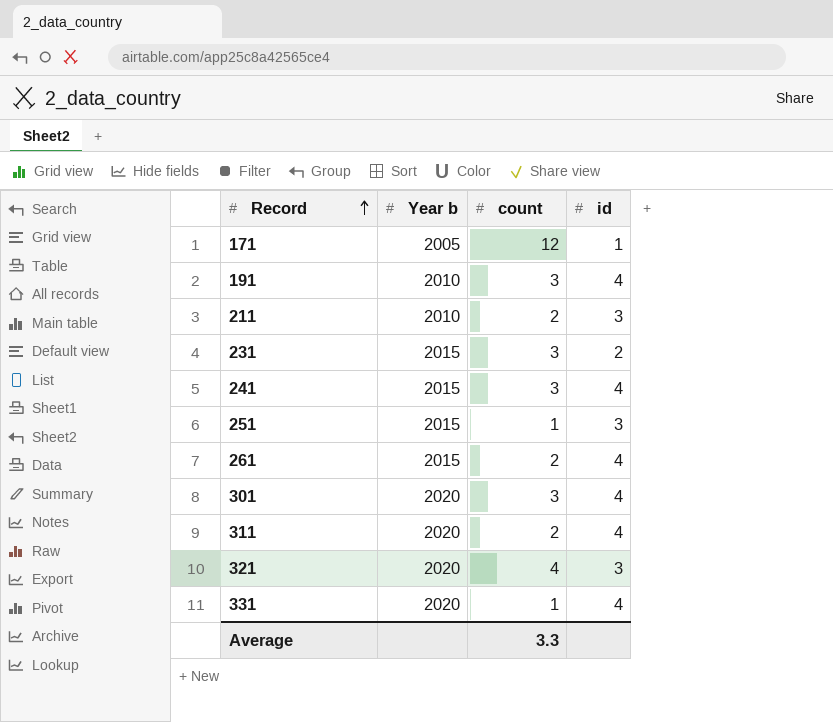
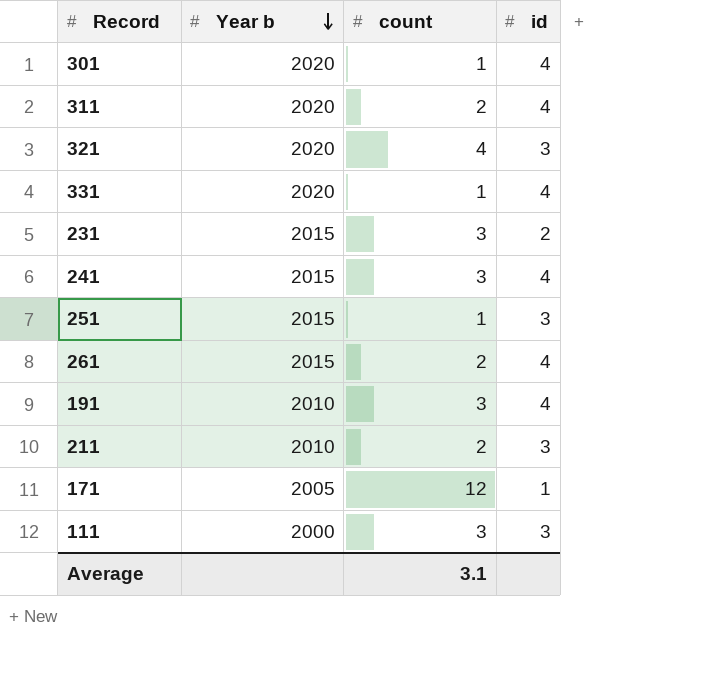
row order: Record ascending -> Year b descending
301 | count: 3 -> 1
row 111: none -> 2000 | 3 | 3
Average | count: 3.3 -> 3.1

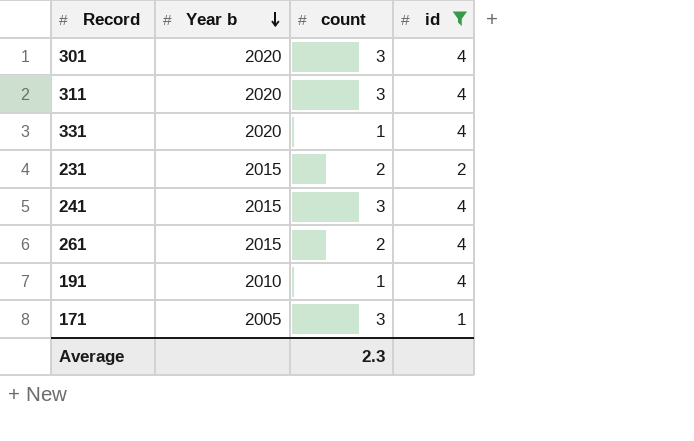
filter: none -> id != 3
301 | count: 1 -> 3
311 | count: 2 -> 3
231 | count: 3 -> 2
191 | count: 3 -> 1
171 | count: 12 -> 3
Average | count: 3.1 -> 2.3

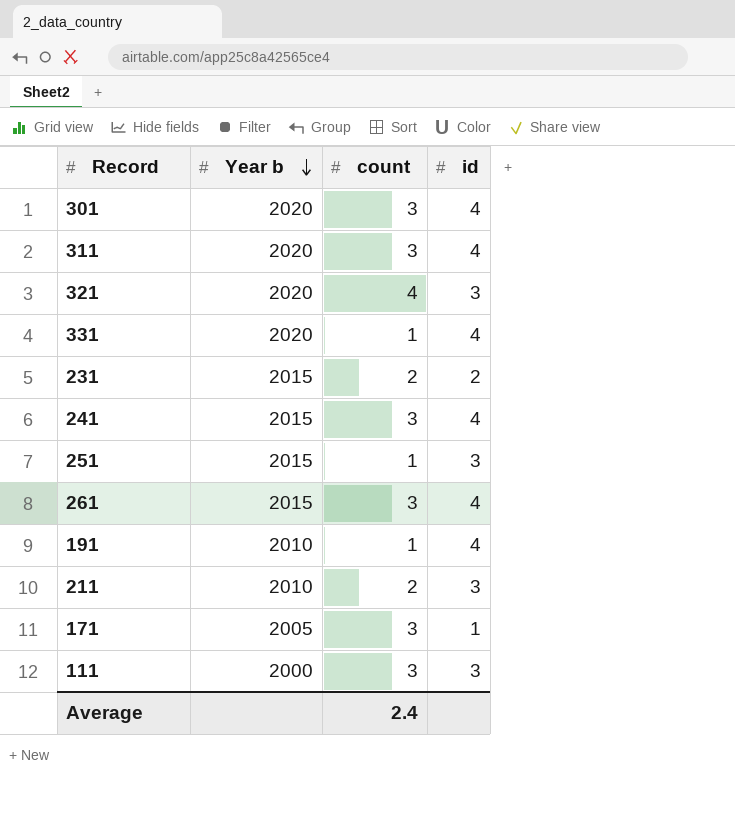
filter: id != 3 -> none
261 | count: 2 -> 3
Average | count: 2.3 -> 2.4

